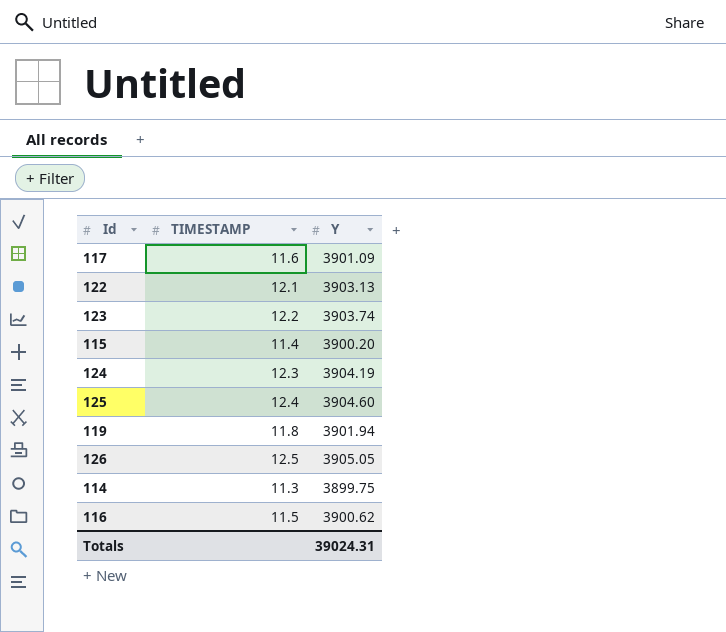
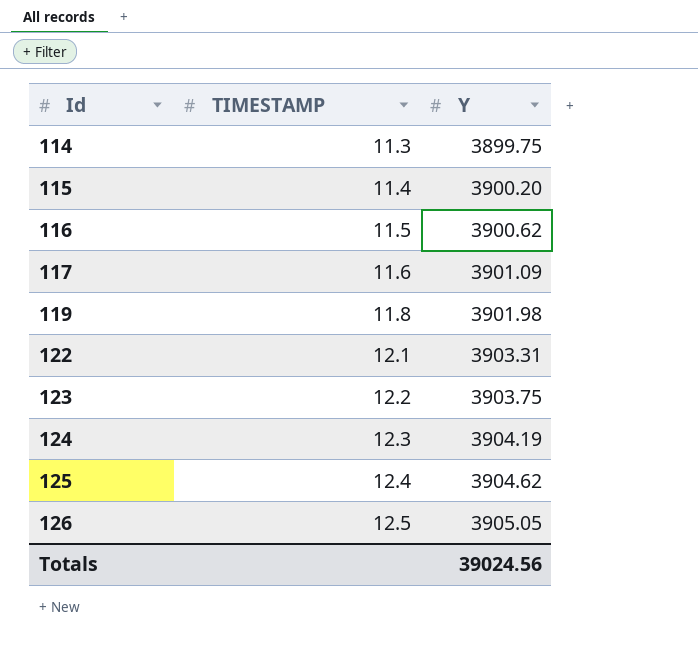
row order: none -> Id ascending
119 | Y: 3901.94 -> 3901.98
122 | Y: 3903.13 -> 3903.31
123 | Y: 3903.74 -> 3903.75
125 | Y: 3904.60 -> 3904.62
Totals | Y: 39024.31 -> 39024.56

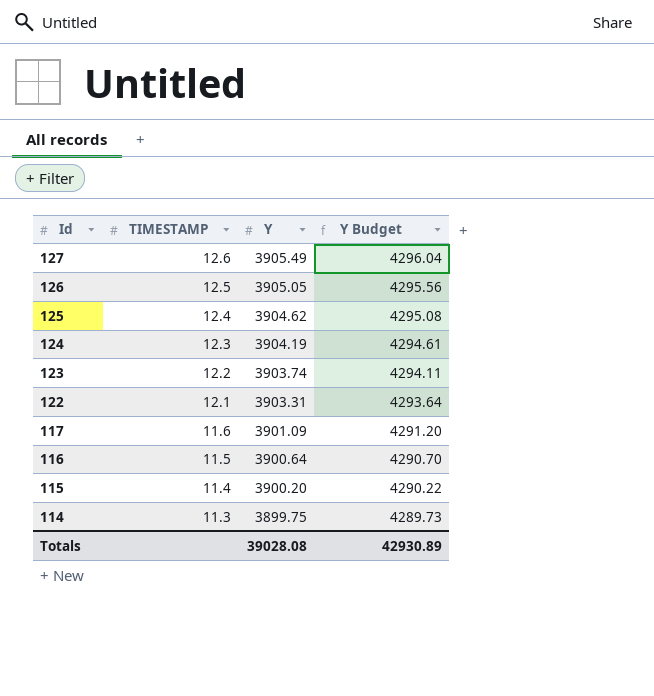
row order: Id ascending -> Id descending
column Y Budget | formula: none -> [Y] * 1.1
row 119: 11.8 | 3901.98 -> none
row 127: none -> 12.6 | 3905.49 | 4296.04
123 | Y: 3903.75 -> 3903.74
116 | Y: 3900.62 -> 3900.64
Totals | Y: 39024.56 -> 39028.08

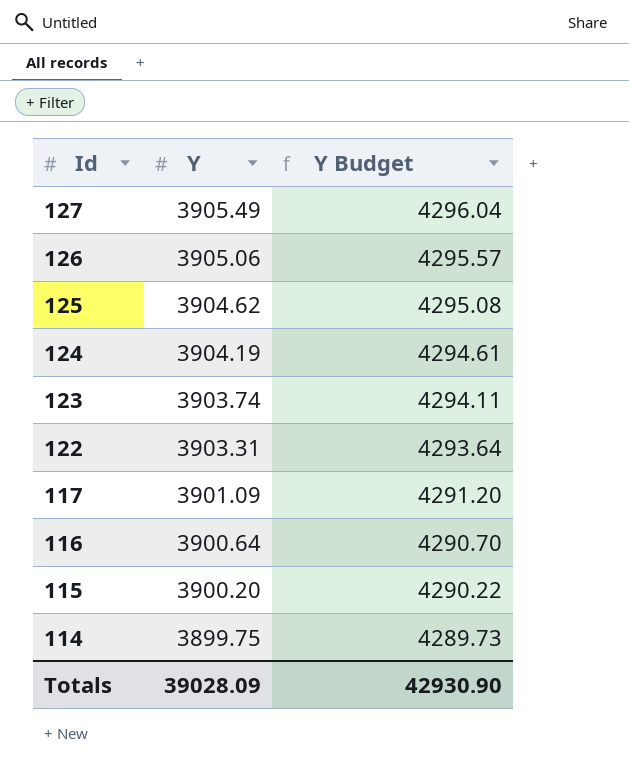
column TIMESTAMP | position: 2 -> none
126 | Y: 3905.05 -> 3905.06
126 | Y Budget: 4295.56 -> 4295.57
Totals | Y: 39028.08 -> 39028.09
Totals | Y Budget: 42930.89 -> 42930.90

